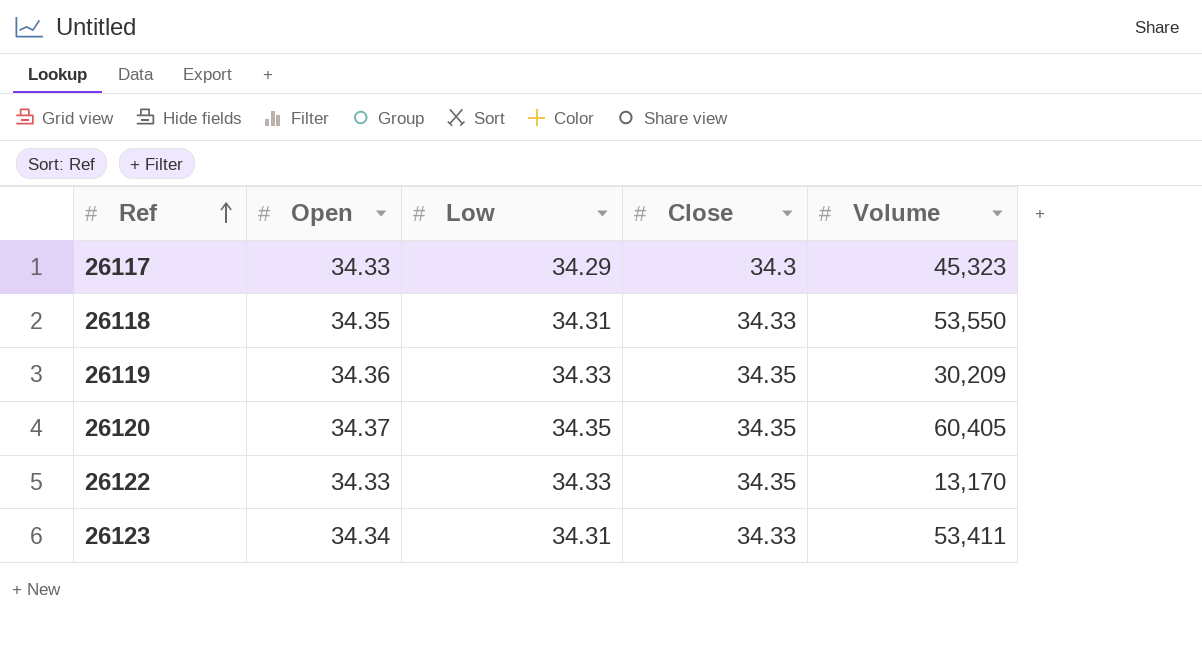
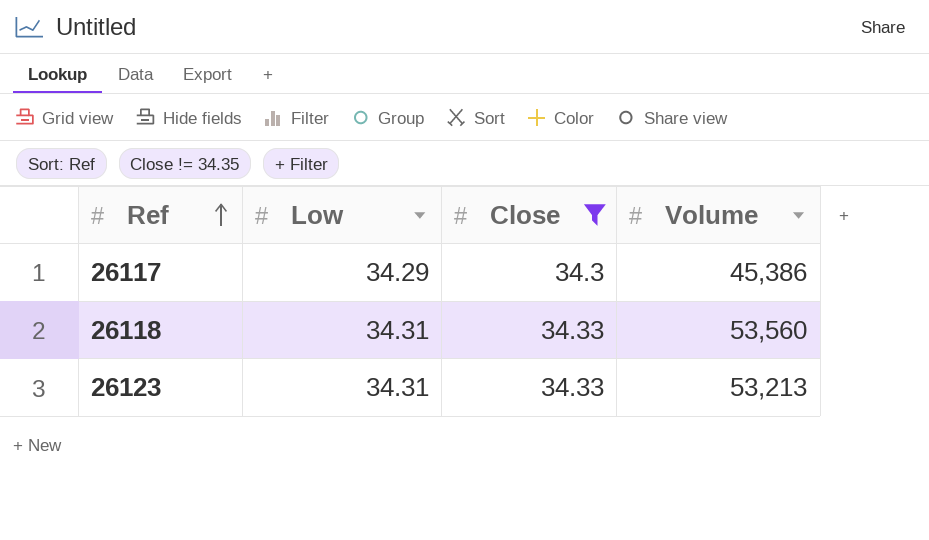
filter: none -> Close != 34.35
column Open | position: 2 -> none
26117 | Volume: 45,323 -> 45,386
26118 | Volume: 53,550 -> 53,560
26123 | Volume: 53,411 -> 53,213

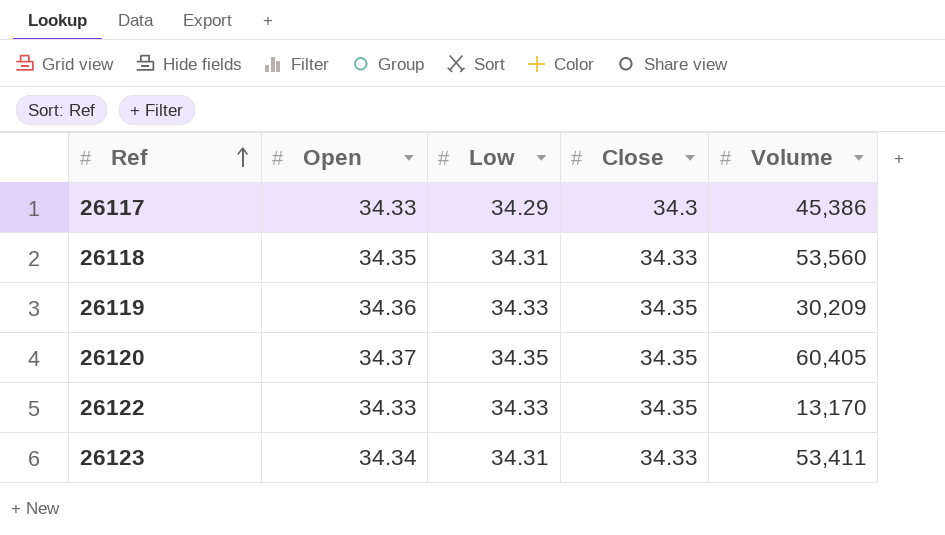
filter: Close != 34.35 -> none
column Open | position: none -> 2
26123 | Volume: 53,213 -> 53,411

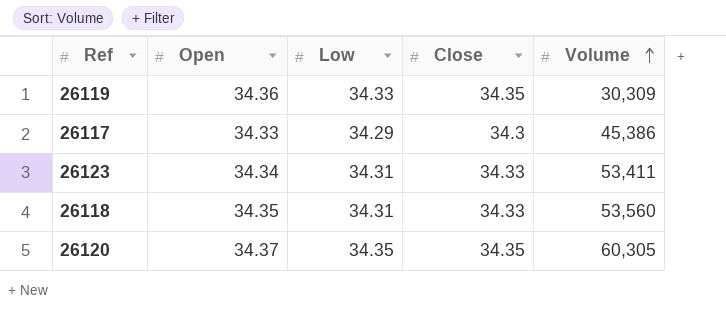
row order: Ref ascending -> Volume ascending
row 26122: 34.33 | 34.33 | 34.35 | 13,170 -> none
26119 | Volume: 30,209 -> 30,309
26120 | Volume: 60,405 -> 60,305

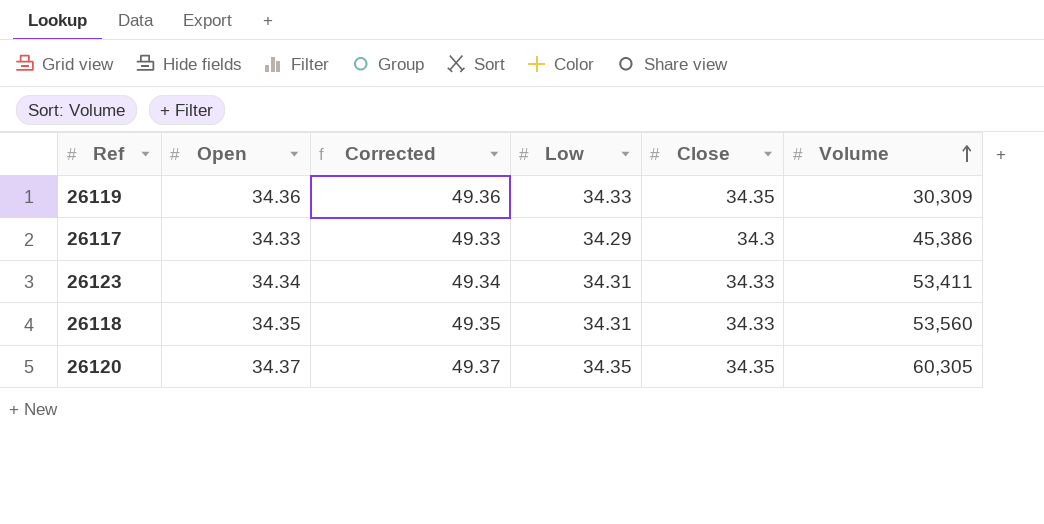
column Corrected | formula: none -> [Open] + 15

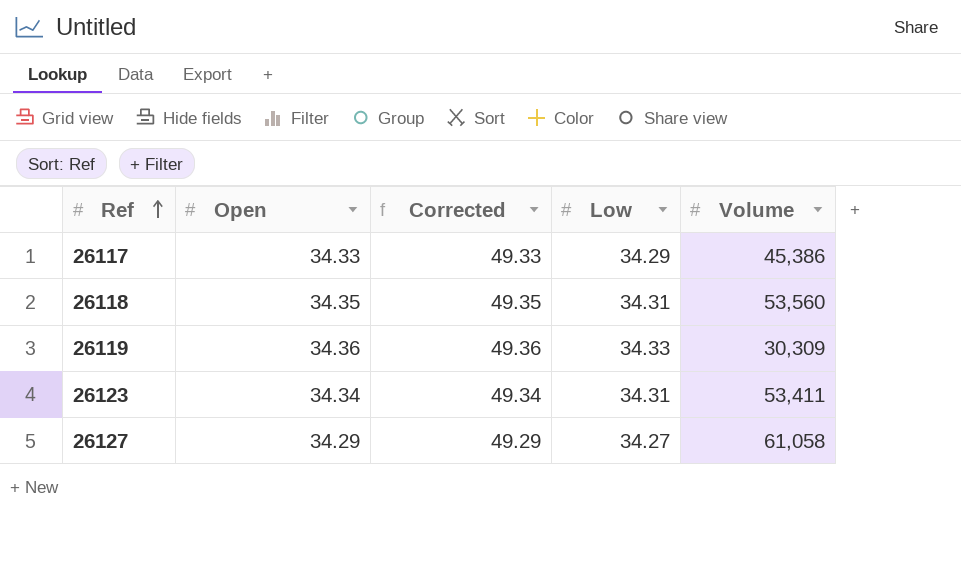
row order: Volume ascending -> Ref ascending
column Close | position: 5 -> none
row 26120: 34.37 | 49.37 | 34.35 | 34.35 | 60,305 -> none
row 26127: none -> 34.29 | 49.29 | 34.27 | 61,058

